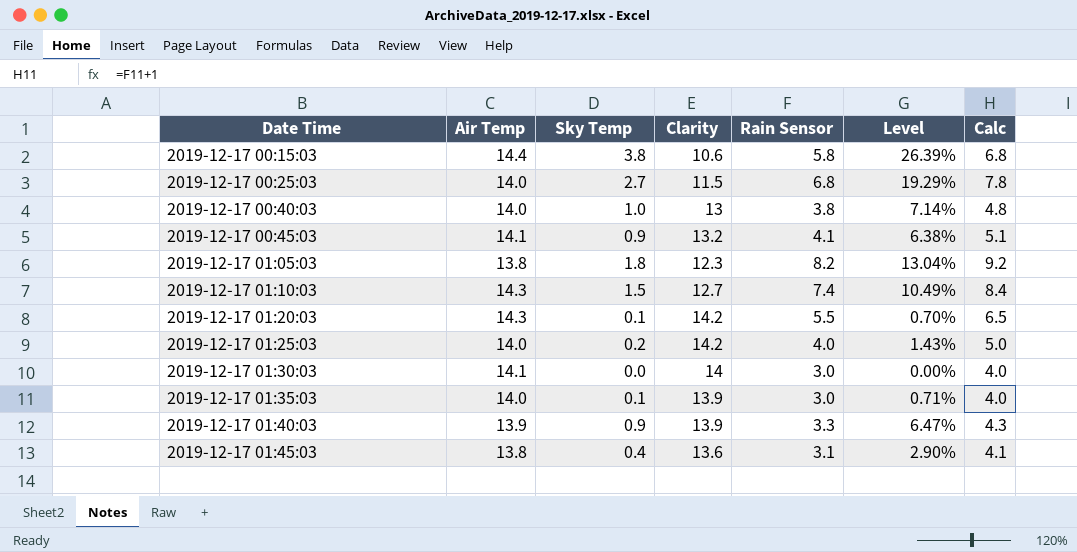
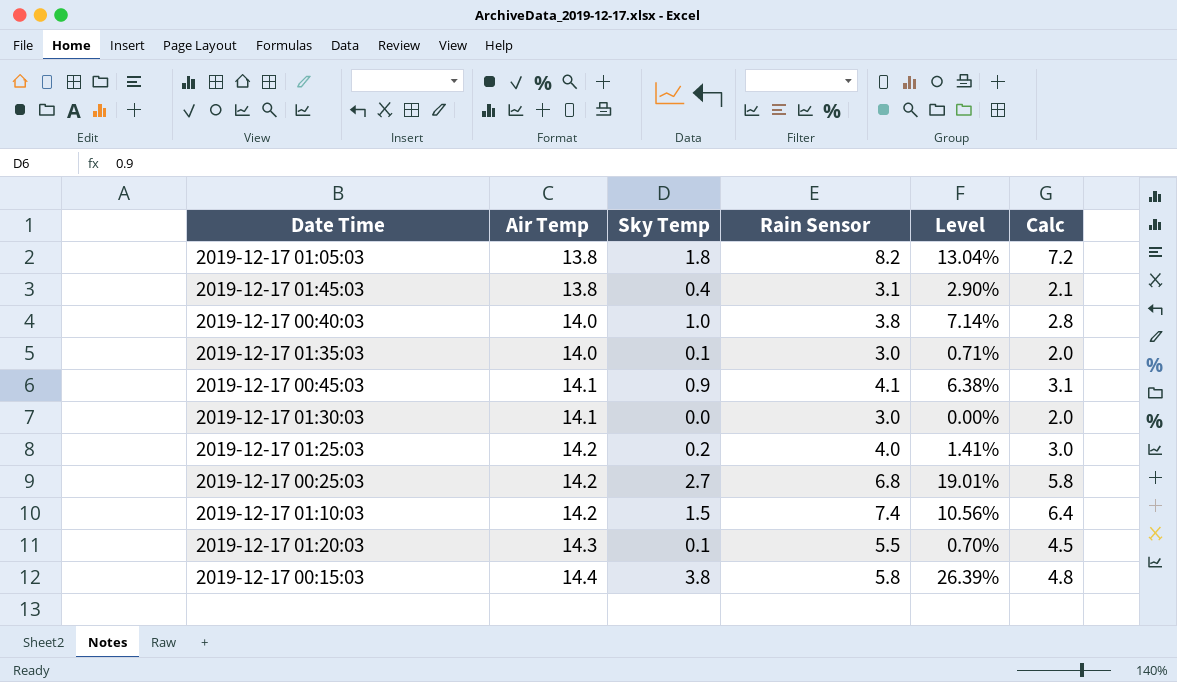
row order: Date Time ascending -> Air Temp ascending
column Clarity | position: 4 -> none
column Calc | formula: [Rain Sensor] + 1 -> [Rain Sensor] - 1
row 2019-12-17 01:40:03: 13.9 | 0.9 | 13.9 | 3.3 | 6.47% | 4.3 -> none
2019-12-17 01:25:03 | Air Temp: 14.0 -> 14.2
2019-12-17 01:25:03 | Level: 1.43% -> 1.41%
2019-12-17 00:25:03 | Air Temp: 14.0 -> 14.2
2019-12-17 00:25:03 | Level: 19.29% -> 19.01%
2019-12-17 01:10:03 | Air Temp: 14.3 -> 14.2
2019-12-17 01:10:03 | Level: 10.49% -> 10.56%

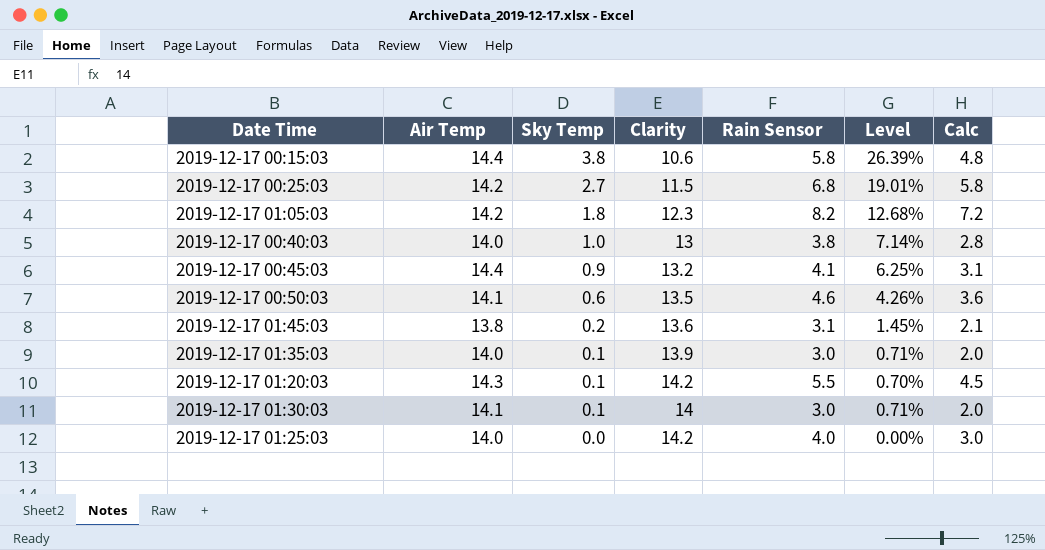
row order: Air Temp ascending -> Sky Temp descending
column Clarity | position: none -> 4
row 2019-12-17 01:10:03: 14.2 | 1.5 | 7.4 | 10.56% | 6.4 -> none
2019-12-17 01:05:03 | Air Temp: 13.8 -> 14.2
2019-12-17 01:05:03 | Level: 13.04% -> 12.68%
2019-12-17 00:45:03 | Air Temp: 14.1 -> 14.4
2019-12-17 00:45:03 | Level: 6.38% -> 6.25%
row 2019-12-17 00:50:03: none -> 14.1 | 0.6 | 13.5 | 4.6 | 4.26% | 3.6
2019-12-17 01:45:03 | Sky Temp: 0.4 -> 0.2
2019-12-17 01:45:03 | Level: 2.90% -> 1.45%
2019-12-17 01:30:03 | Sky Temp: 0.0 -> 0.1
2019-12-17 01:30:03 | Level: 0.00% -> 0.71%
2019-12-17 01:25:03 | Air Temp: 14.2 -> 14.0
2019-12-17 01:25:03 | Sky Temp: 0.2 -> 0.0
2019-12-17 01:25:03 | Level: 1.41% -> 0.00%

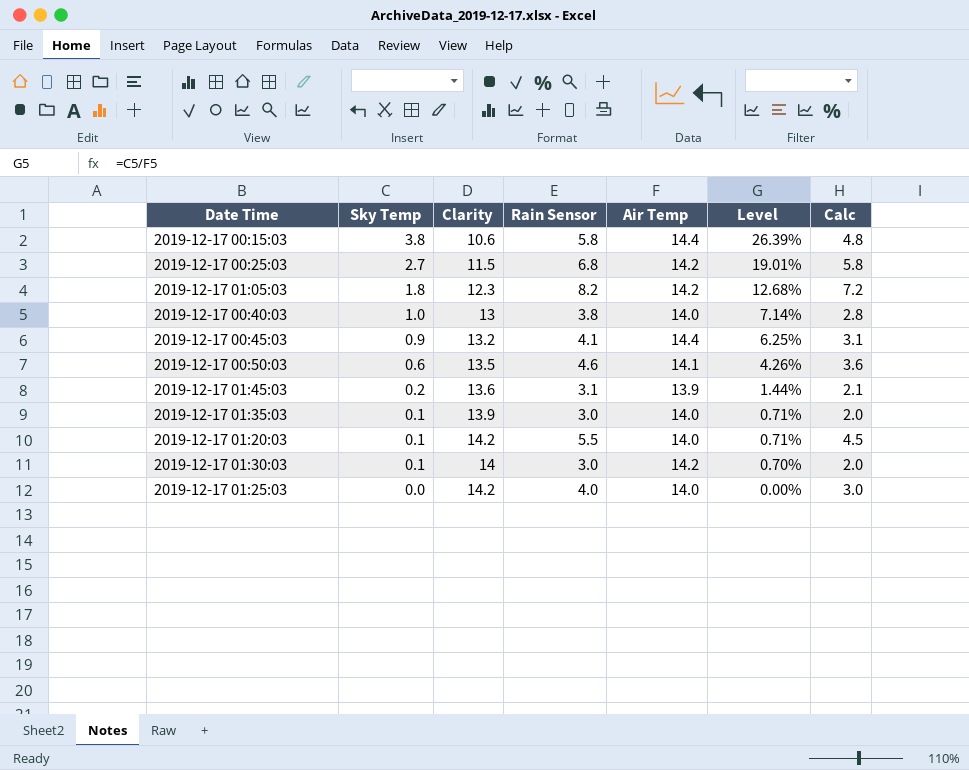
column Air Temp | position: 2 -> 5
2019-12-17 01:45:03 | Air Temp: 13.8 -> 13.9
2019-12-17 01:45:03 | Level: 1.45% -> 1.44%
2019-12-17 01:20:03 | Air Temp: 14.3 -> 14.0
2019-12-17 01:20:03 | Level: 0.70% -> 0.71%
2019-12-17 01:30:03 | Air Temp: 14.1 -> 14.2
2019-12-17 01:30:03 | Level: 0.71% -> 0.70%

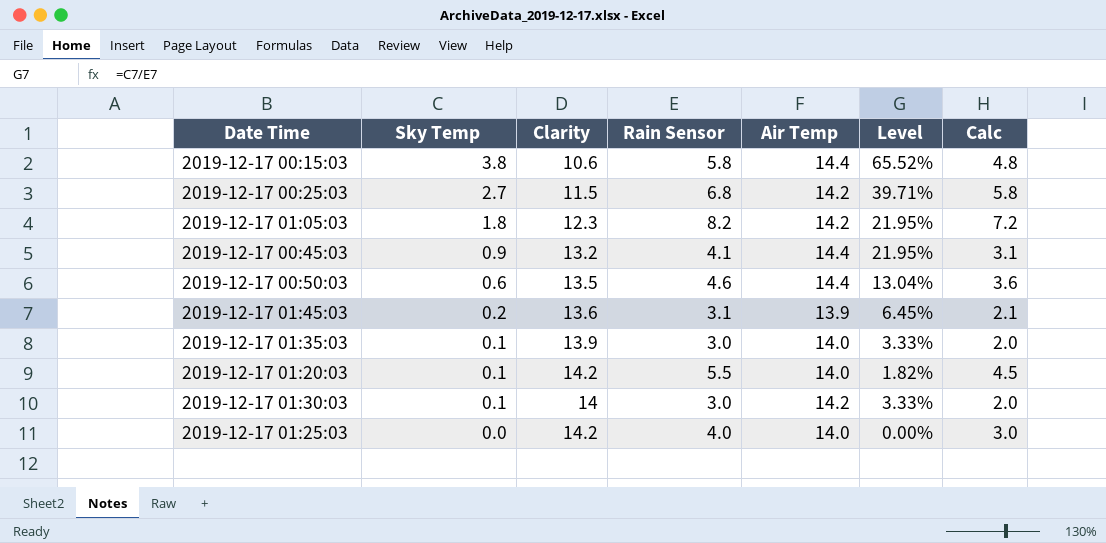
column Level | formula: [Sky Temp] / [Air Temp] -> [Sky Temp] / [Rain Sensor]
row 2019-12-17 00:40:03: 1.0 | 13 | 3.8 | 14.0 | 7.14% | 2.8 -> none
2019-12-17 00:50:03 | Air Temp: 14.1 -> 14.4

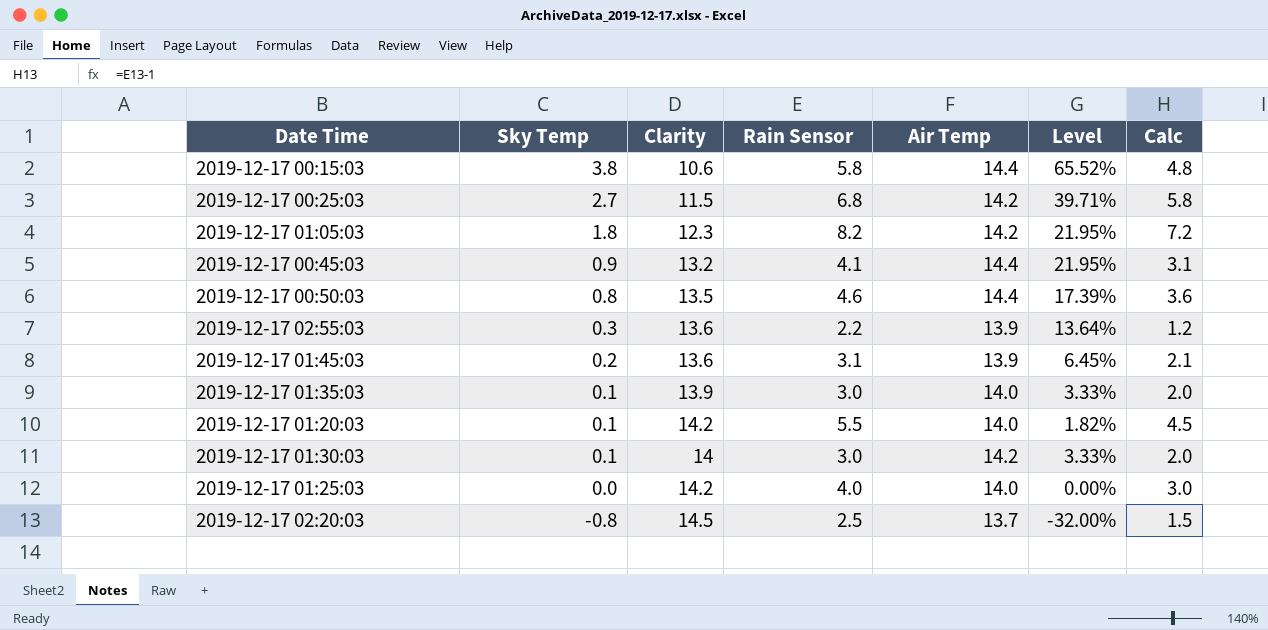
2019-12-17 00:50:03 | Sky Temp: 0.6 -> 0.8
2019-12-17 00:50:03 | Level: 13.04% -> 17.39%
row 2019-12-17 02:55:03: none -> 0.3 | 13.6 | 2.2 | 13.9 | 13.64% | 1.2
row 2019-12-17 02:20:03: none -> -0.8 | 14.5 | 2.5 | 13.7 | -32.00% | 1.5

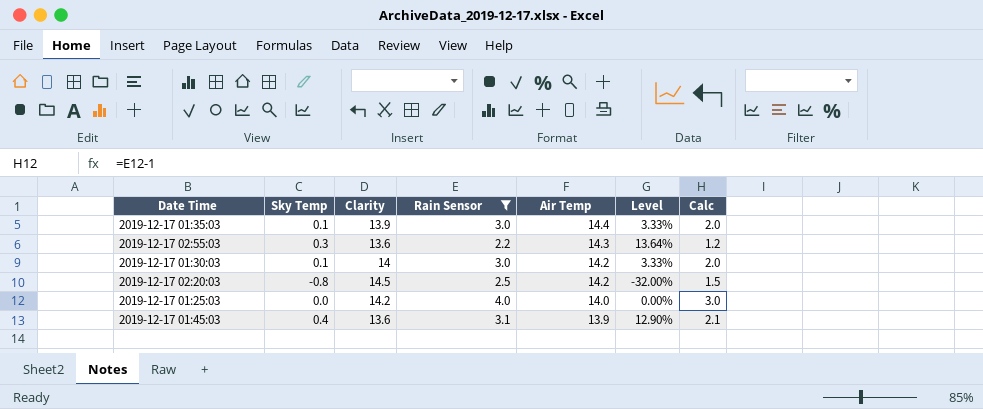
filter: none -> Rain Sensor <= 4.0
row order: Sky Temp descending -> Air Temp descending
2019-12-17 01:35:03 | Air Temp: 14.0 -> 14.4
2019-12-17 02:55:03 | Air Temp: 13.9 -> 14.3
2019-12-17 02:20:03 | Air Temp: 13.7 -> 14.2
2019-12-17 01:45:03 | Sky Temp: 0.2 -> 0.4
2019-12-17 01:45:03 | Level: 6.45% -> 12.90%

